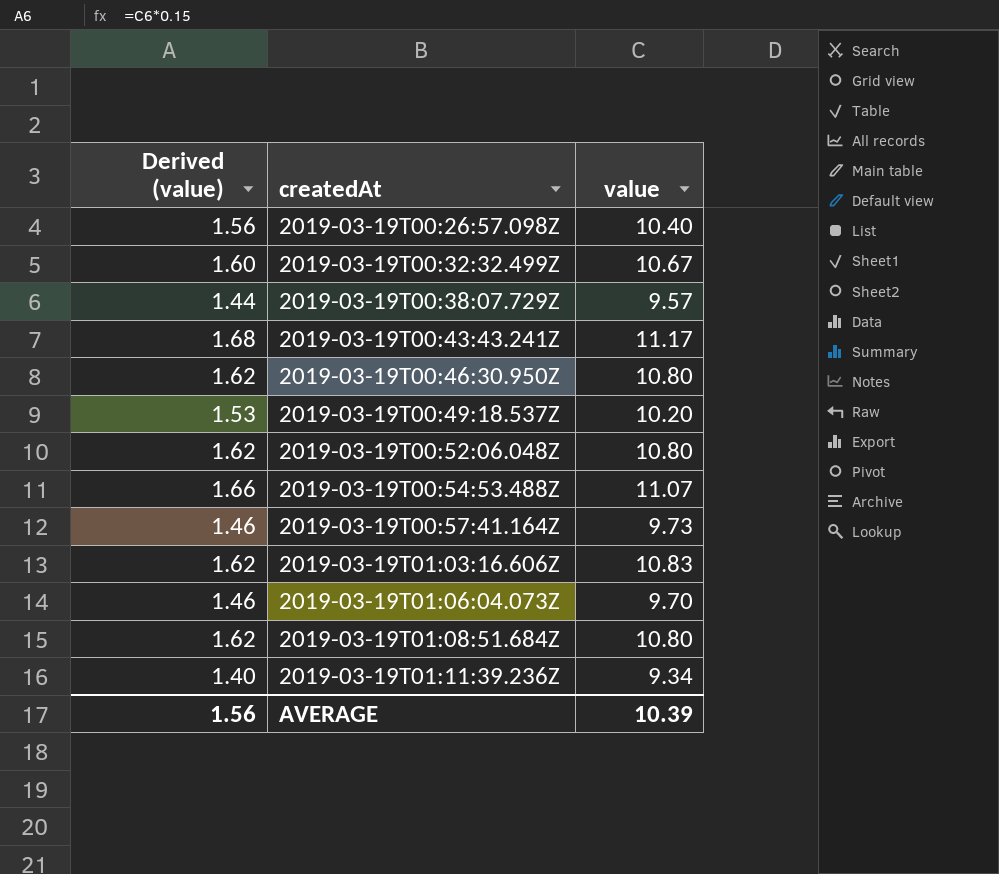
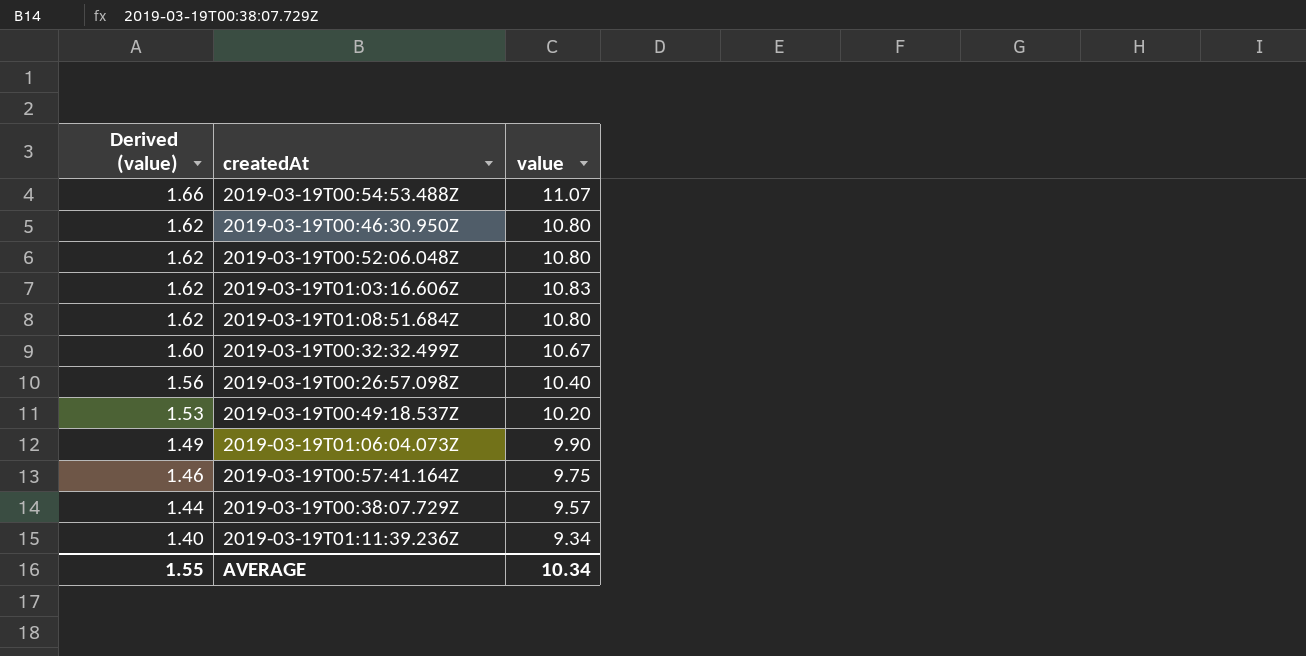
row order: createdAt ascending -> Derived (value) descending
row 2019-03-19T00:43:43.241Z: 1.68 | 11.17 -> none
2019-03-19T01:06:04.073Z | Derived (value): 1.46 -> 1.49
2019-03-19T01:06:04.073Z | value: 9.70 -> 9.90
2019-03-19T00:57:41.164Z | value: 9.73 -> 9.75
AVERAGE | Derived (value): 1.56 -> 1.55
AVERAGE | value: 10.39 -> 10.34

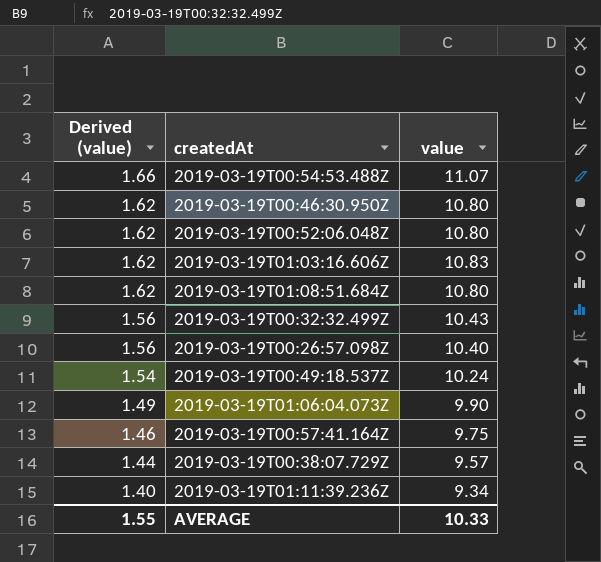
2019-03-19T00:32:32.499Z | Derived (value): 1.60 -> 1.56
2019-03-19T00:32:32.499Z | value: 10.67 -> 10.43
2019-03-19T00:49:18.537Z | Derived (value): 1.53 -> 1.54
2019-03-19T00:49:18.537Z | value: 10.20 -> 10.24
AVERAGE | value: 10.34 -> 10.33

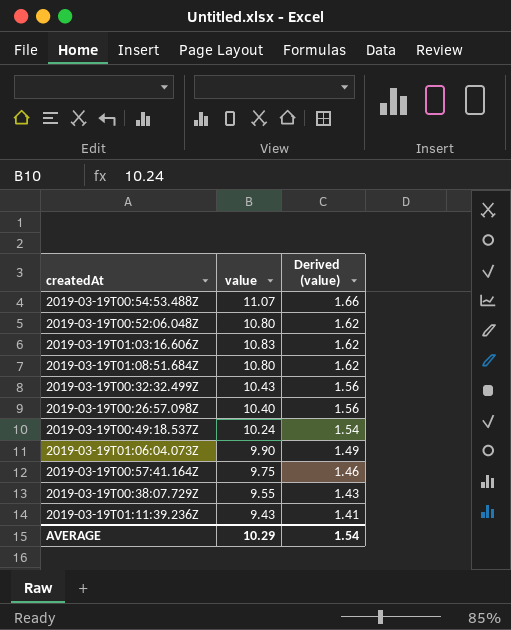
column Derived (value) | position: 1 -> 3
row 2019-03-19T00:46:30.950Z: 1.62 | 10.80 -> none
2019-03-19T00:38:07.729Z | value: 9.57 -> 9.55
2019-03-19T00:38:07.729Z | Derived (value): 1.44 -> 1.43
2019-03-19T01:11:39.236Z | value: 9.34 -> 9.43
2019-03-19T01:11:39.236Z | Derived (value): 1.40 -> 1.41
AVERAGE | value: 10.33 -> 10.29
AVERAGE | Derived (value): 1.55 -> 1.54

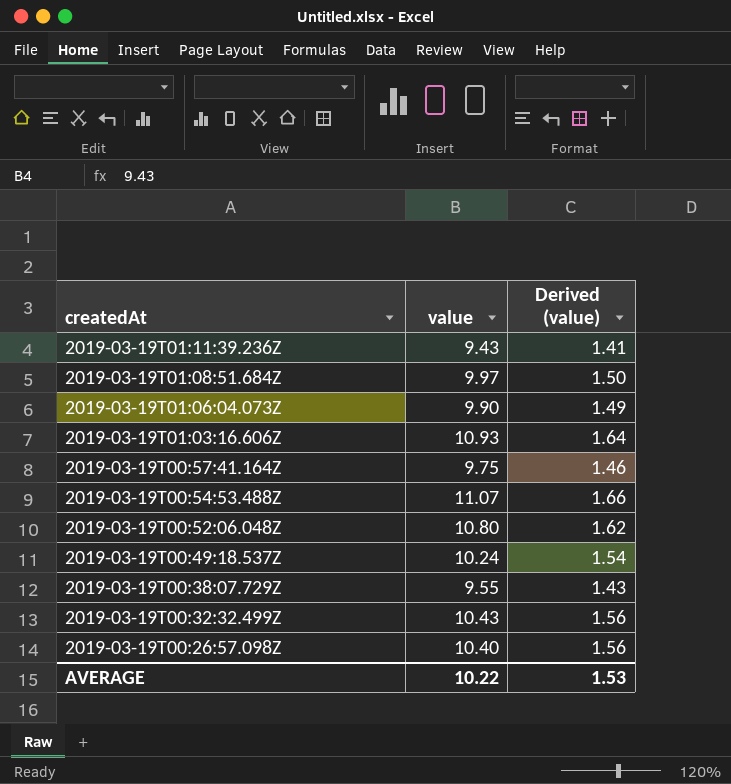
row order: Derived (value) descending -> createdAt descending
2019-03-19T01:08:51.684Z | value: 10.80 -> 9.97
2019-03-19T01:08:51.684Z | Derived (value): 1.62 -> 1.50
2019-03-19T01:03:16.606Z | value: 10.83 -> 10.93
2019-03-19T01:03:16.606Z | Derived (value): 1.62 -> 1.64
AVERAGE | value: 10.29 -> 10.22
AVERAGE | Derived (value): 1.54 -> 1.53

